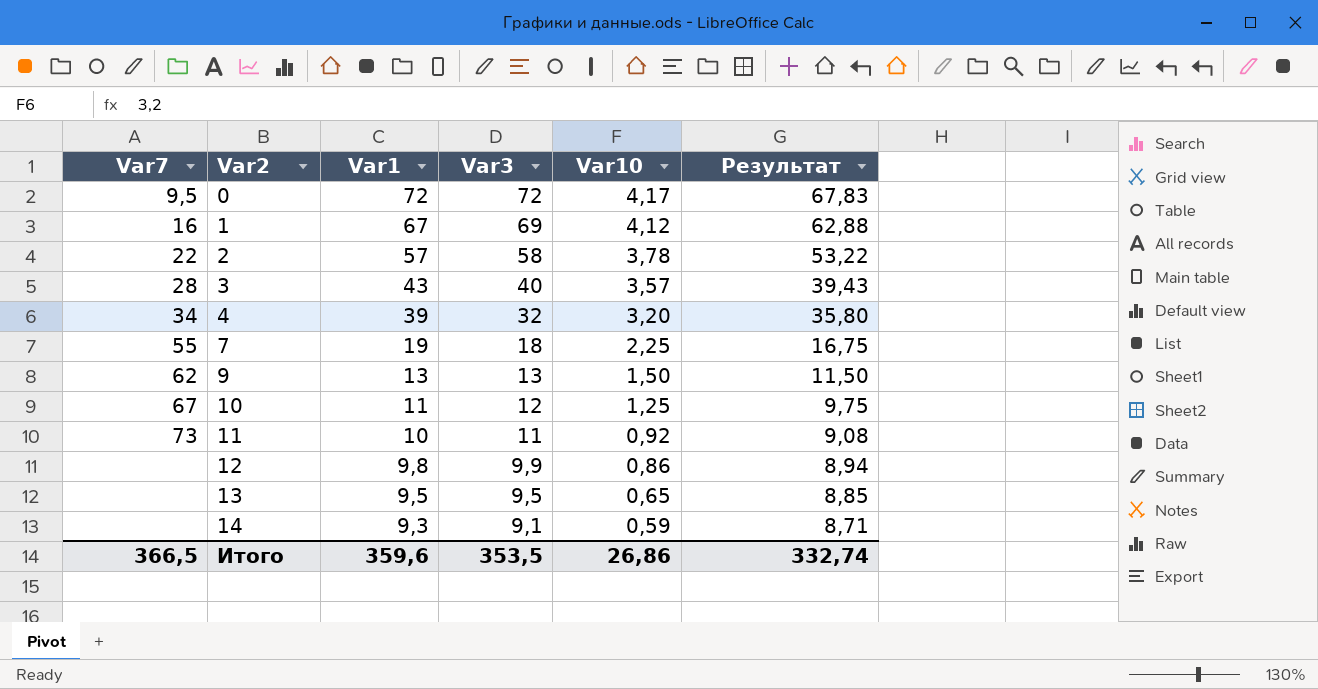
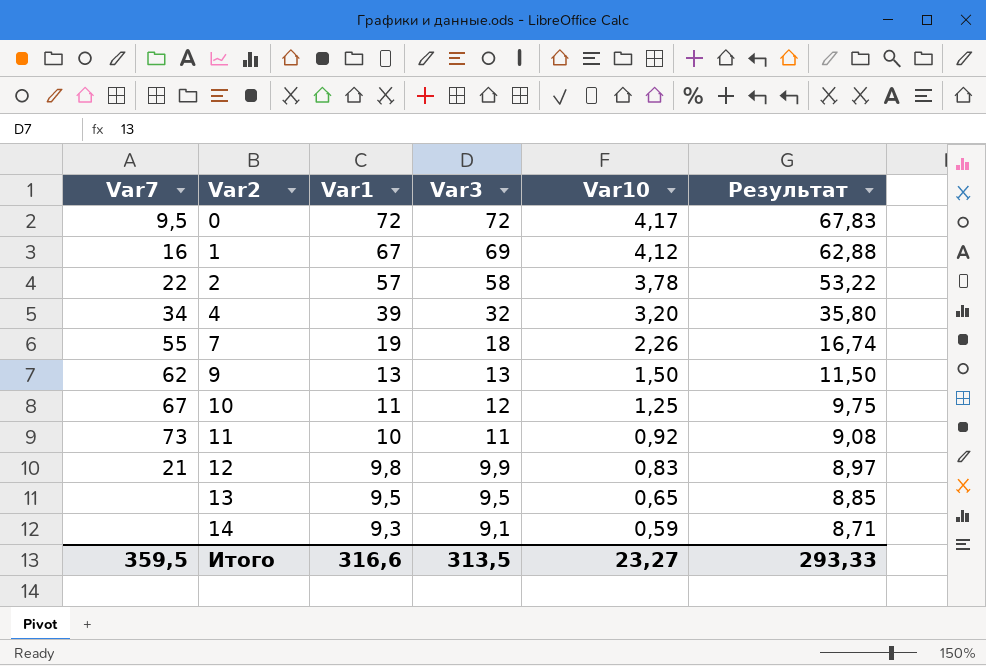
row 3: 28 | 43 | 40 | 3,57 | 39,43 -> none
7 | Var10: 2,25 -> 2,26
7 | Результат: 16,75 -> 16,74
12 | Var7: none -> 21
12 | Var10: 0,86 -> 0,83
12 | Результат: 8,94 -> 8,97
Итого | Var7: 366,5 -> 359,5
Итого | Var1: 359,6 -> 316,6
Итого | Var3: 353,5 -> 313,5
Итого | Var10: 26,86 -> 23,27
Итого | Результат: 332,74 -> 293,33

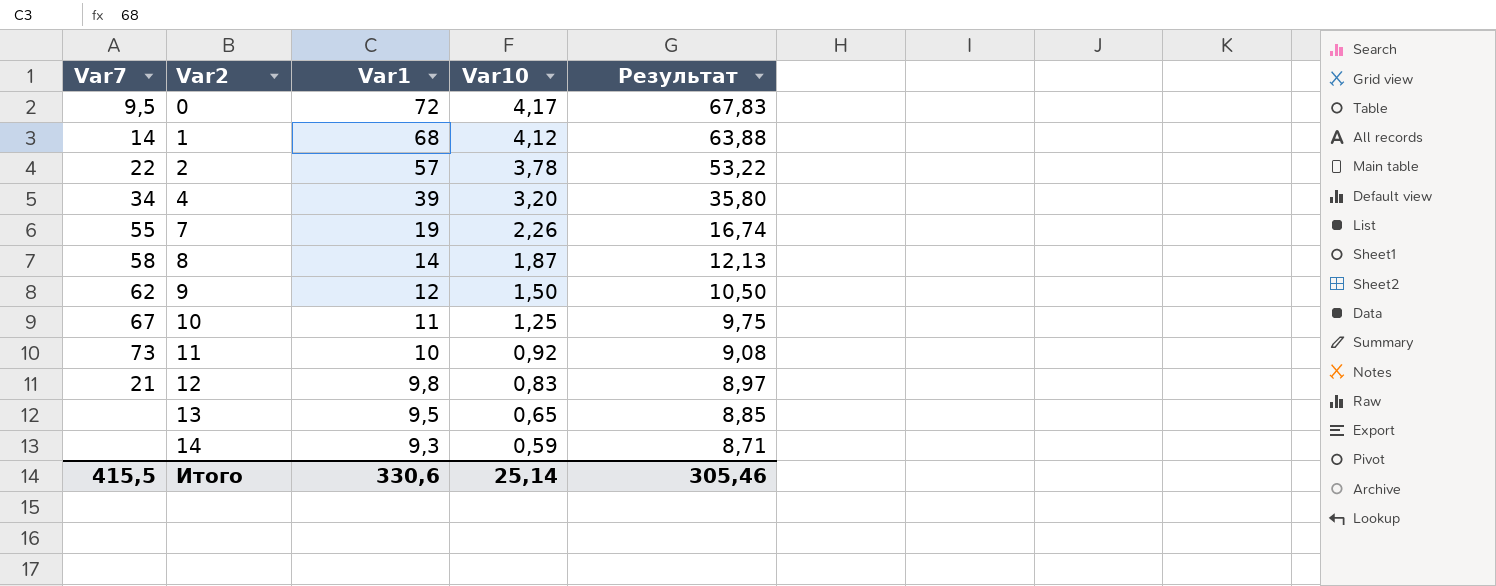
column Var3 | position: 4 -> none
1 | Var7: 16 -> 14
1 | Var1: 67 -> 68
1 | Результат: 62,88 -> 63,88
row 8: none -> 58 | 14 | 1,87 | 12,13
9 | Var1: 13 -> 12
9 | Результат: 11,50 -> 10,50
Итого | Var7: 359,5 -> 415,5
Итого | Var1: 316,6 -> 330,6
Итого | Var10: 23,27 -> 25,14
Итого | Результат: 293,33 -> 305,46

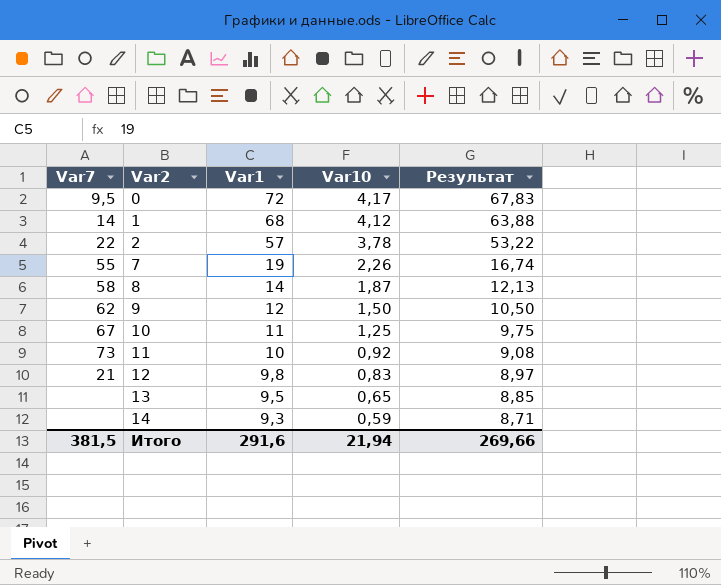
row 4: 34 | 39 | 3,20 | 35,80 -> none
Итого | Var7: 415,5 -> 381,5
Итого | Var1: 330,6 -> 291,6
Итого | Var10: 25,14 -> 21,94
Итого | Результат: 305,46 -> 269,66

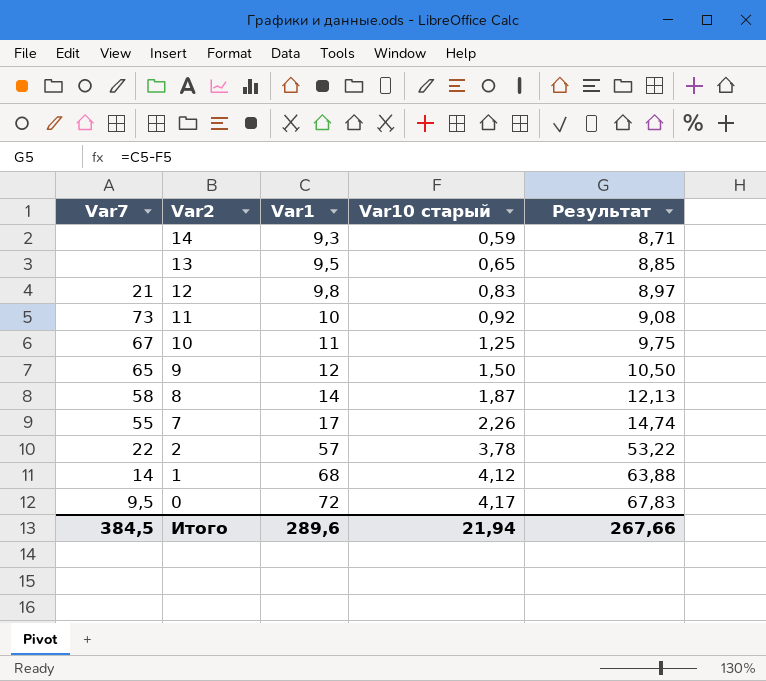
row order: Var2 ascending -> Var2 descending
column name: Var10 -> Var10 старый
9 | Var7: 62 -> 65
7 | Var1: 19 -> 17
7 | Результат: 16,74 -> 14,74
Итого | Var7: 381,5 -> 384,5
Итого | Var1: 291,6 -> 289,6
Итого | Результат: 269,66 -> 267,66

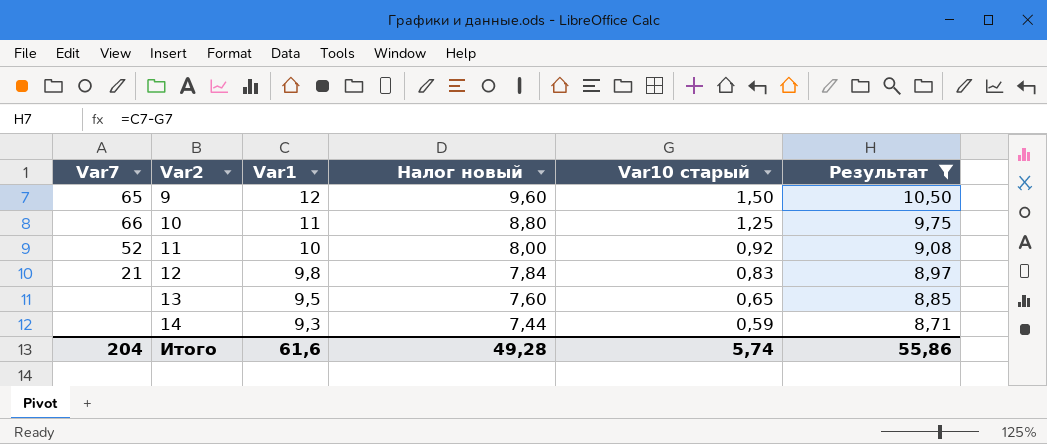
filter: none -> Результат <= 10,50
row order: Var2 descending -> Var2 ascending
column Налог новый | formula: none -> [Var1] * 0,8
10 | Var7: 67 -> 66
11 | Var7: 73 -> 52
Итого | Var7: 384,5 -> 204
Итого | Var1: 289,6 -> 61,6
Итого | Var10 старый: 21,94 -> 5,74
Итого | Результат: 267,66 -> 55,86

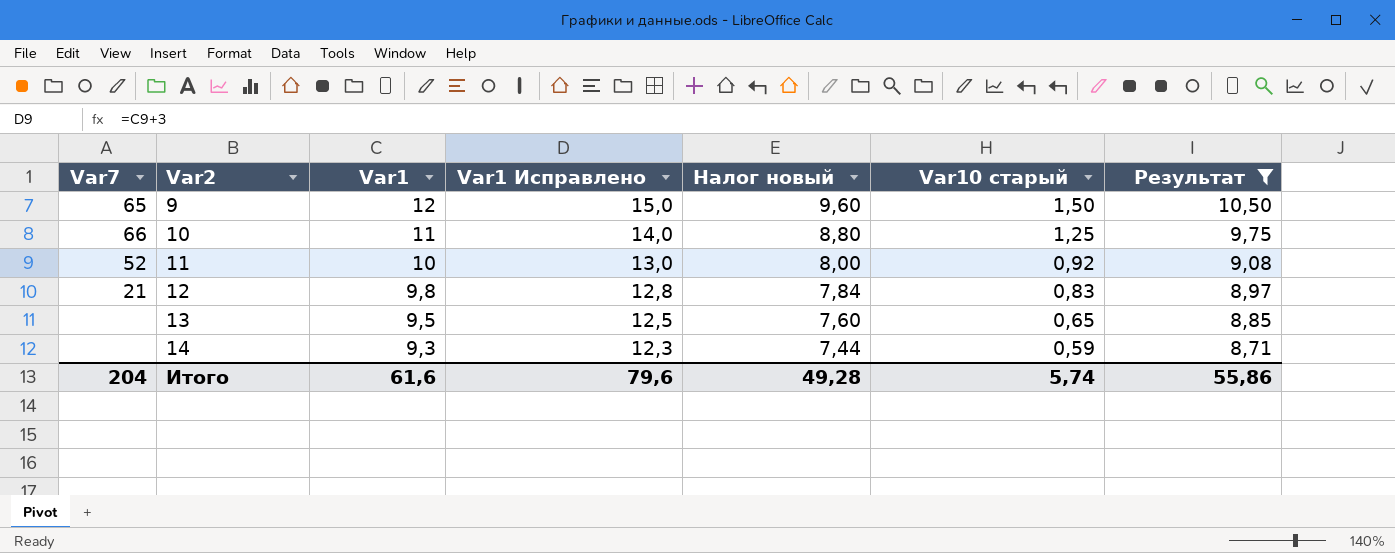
column Var1 Исправлено | formula: none -> [Var1] + 3

